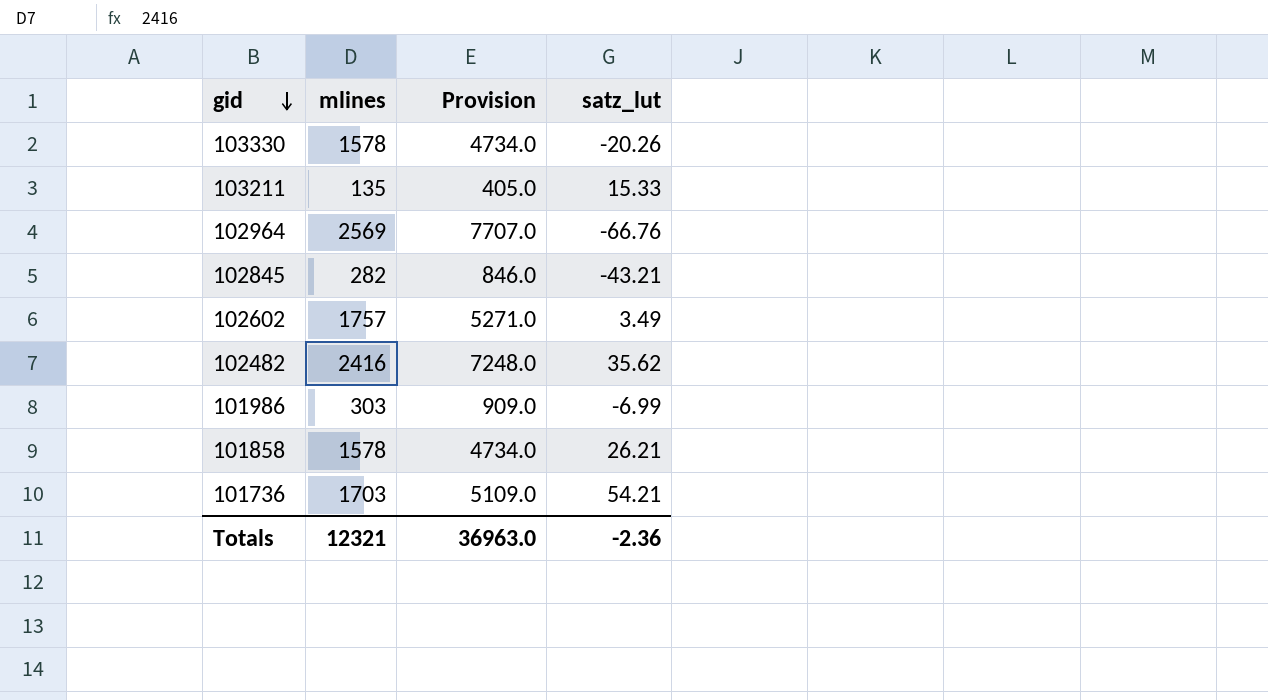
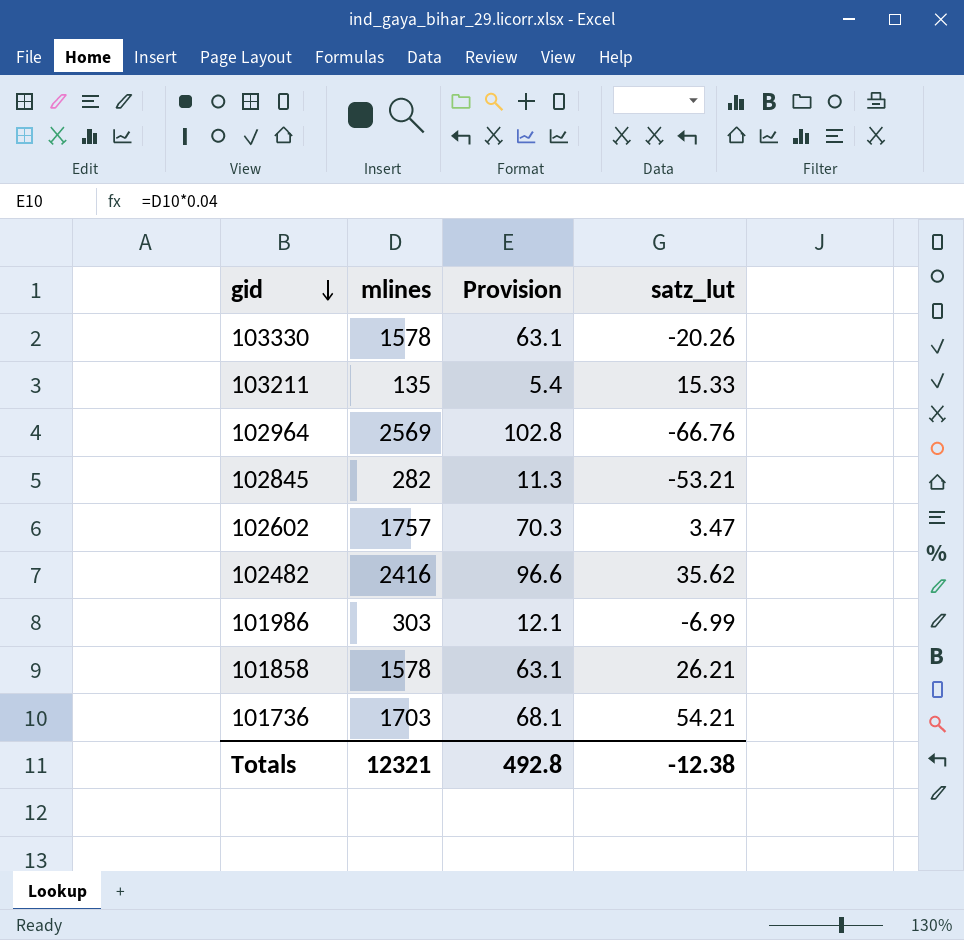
column Provision | formula: [mlines] * 3 -> [mlines] * 0.04
102845 | satz_lut: -43.21 -> -53.21
102602 | satz_lut: 3.49 -> 3.47
Totals | Provision: 36963.0 -> 492.8
Totals | satz_lut: -2.36 -> -12.38

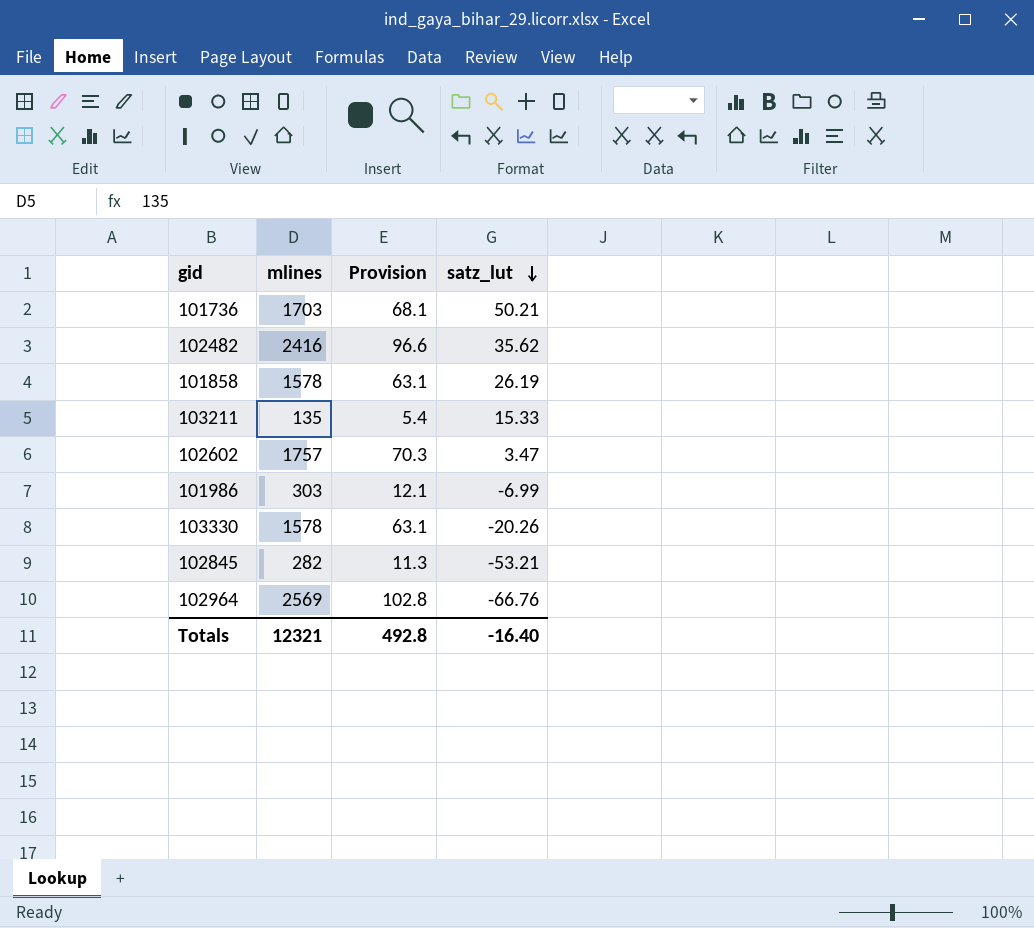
row order: gid descending -> satz_lut descending
101736 | satz_lut: 54.21 -> 50.21
101858 | satz_lut: 26.21 -> 26.19
Totals | satz_lut: -12.38 -> -16.40

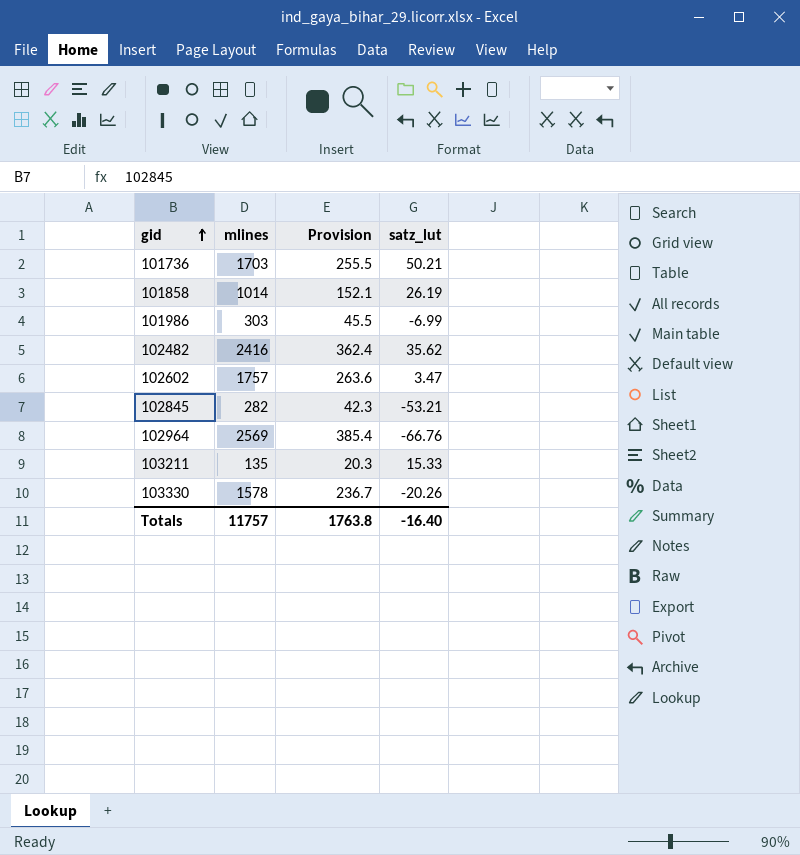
row order: satz_lut descending -> gid ascending
column Provision | formula: [mlines] * 0.04 -> [mlines] * 0.15
101858 | mlines: 1578 -> 1014
Totals | mlines: 12321 -> 11757
Totals | Provision: 492.8 -> 1763.8

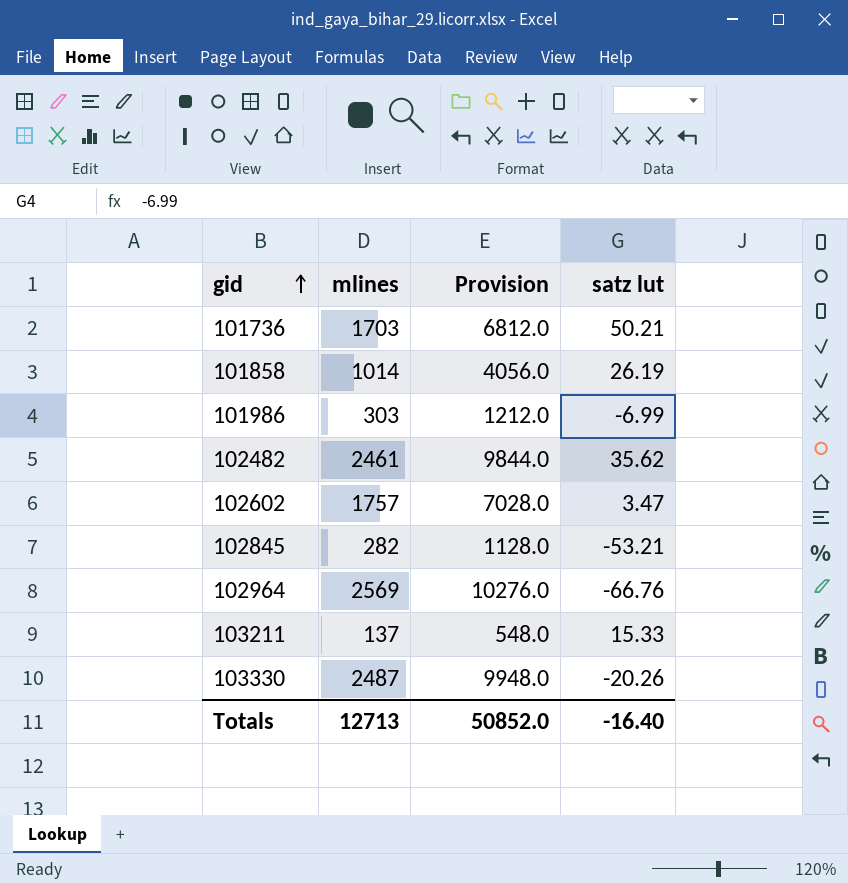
column Provision | formula: [mlines] * 0.15 -> [mlines] * 4
column name: satz_lut -> satz lut
102482 | mlines: 2416 -> 2461
103211 | mlines: 135 -> 137
103330 | mlines: 1578 -> 2487
Totals | mlines: 11757 -> 12713
Totals | Provision: 1763.8 -> 50852.0

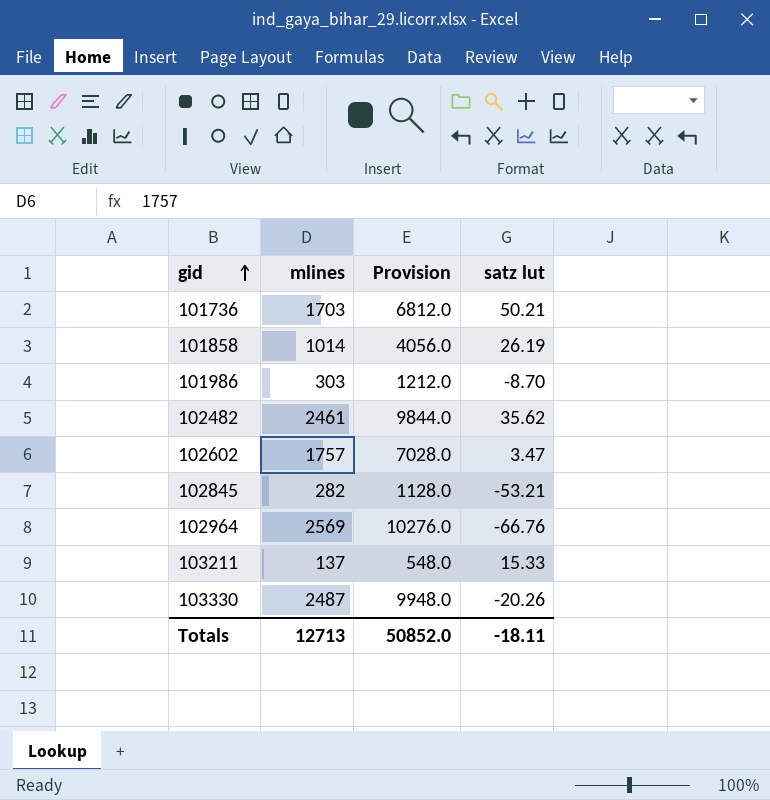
101986 | satz lut: -6.99 -> -8.70
Totals | satz lut: -16.40 -> -18.11

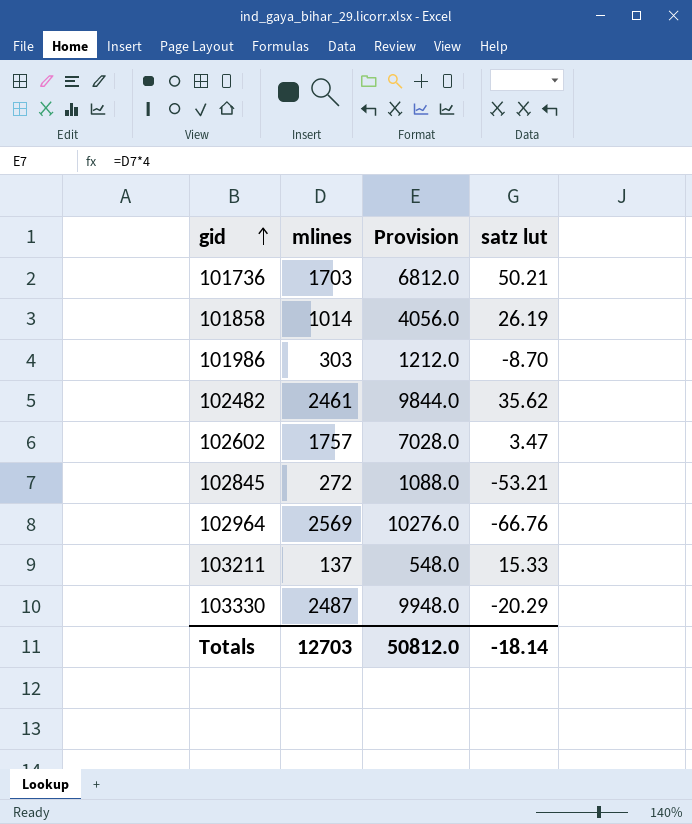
102845 | mlines: 282 -> 272
102845 | Provision: 1128.0 -> 1088.0
103330 | satz lut: -20.26 -> -20.29
Totals | mlines: 12713 -> 12703
Totals | Provision: 50852.0 -> 50812.0
Totals | satz lut: -18.11 -> -18.14

